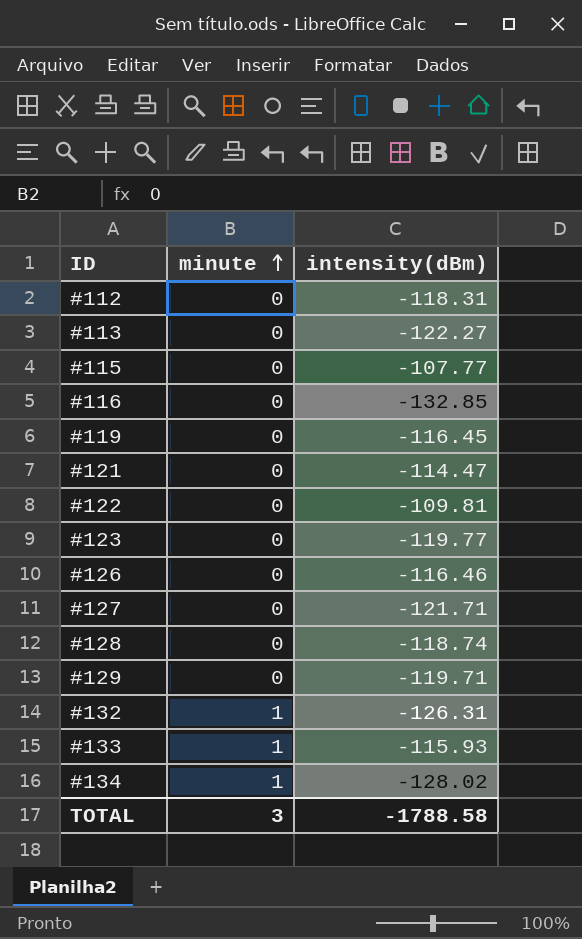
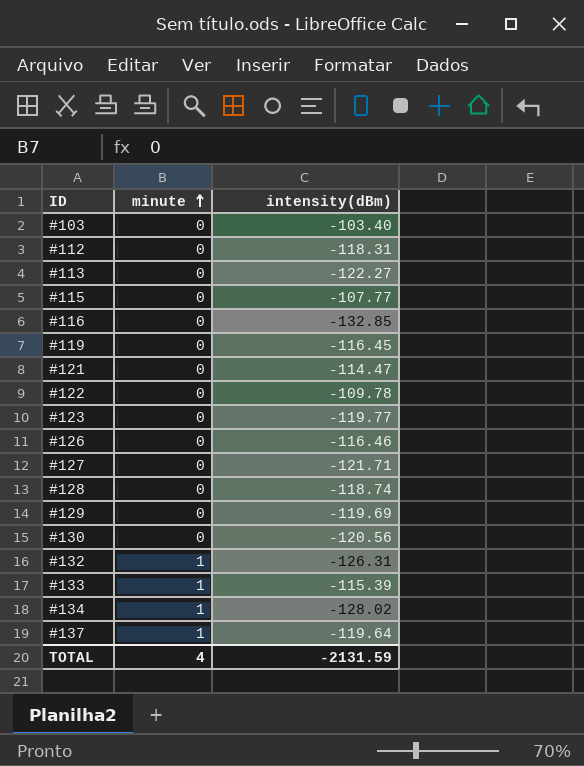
row #103: none -> 0 | -103.40
#122 | intensity(dBm): -109.81 -> -109.78
#129 | intensity(dBm): -119.71 -> -119.69
row #130: none -> 0 | -120.56
#133 | intensity(dBm): -115.93 -> -115.39
row #137: none -> 1 | -119.64
TOTAL | minute: 3 -> 4
TOTAL | intensity(dBm): -1788.58 -> -2131.59

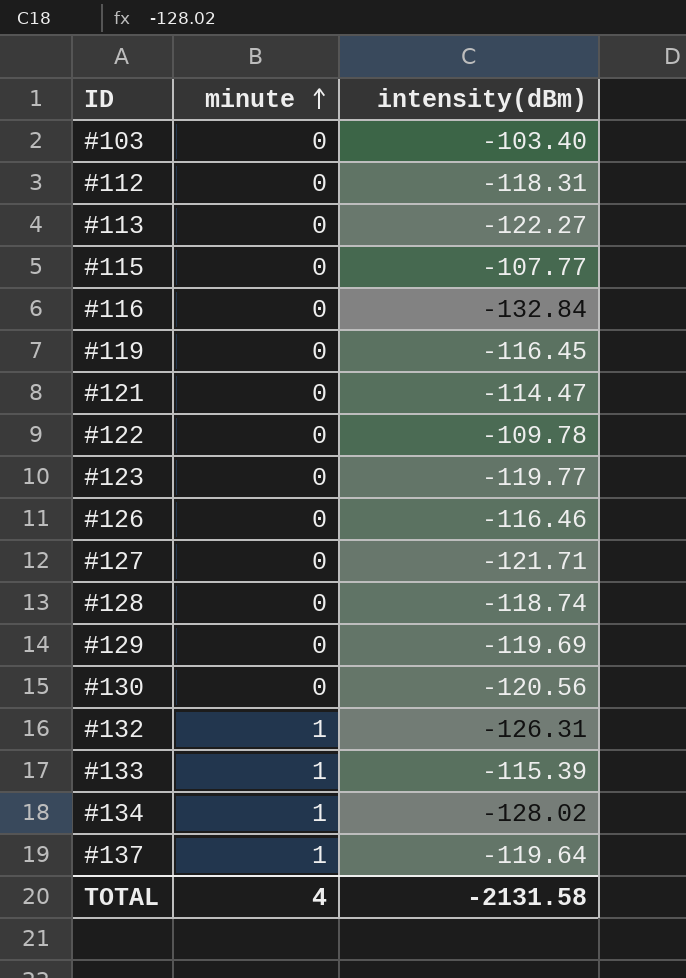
#116 | intensity(dBm): -132.85 -> -132.84
TOTAL | intensity(dBm): -2131.59 -> -2131.58

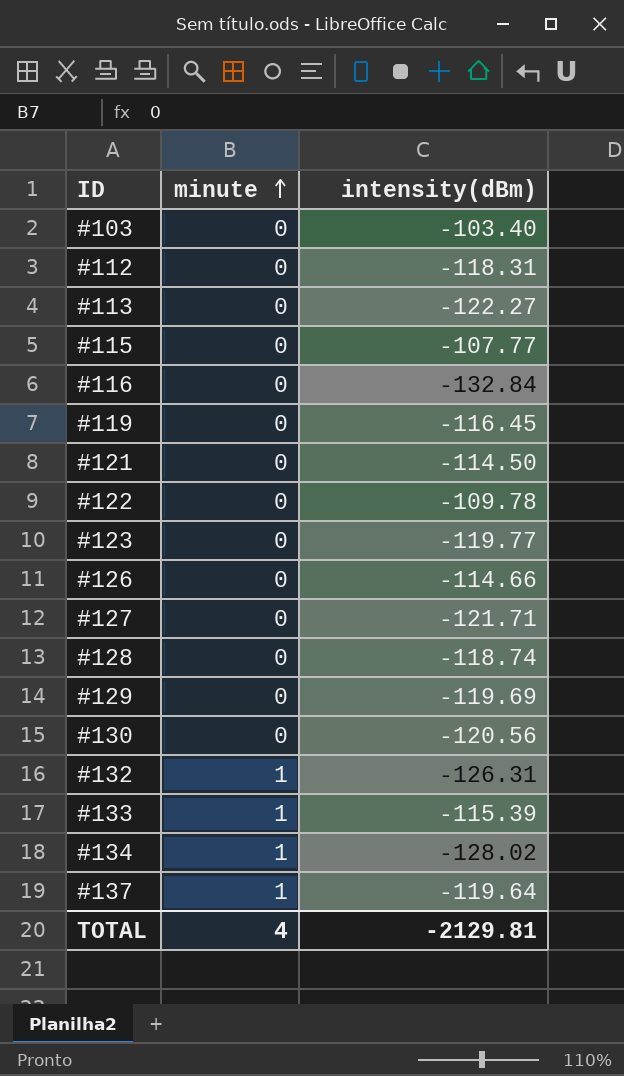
#121 | intensity(dBm): -114.47 -> -114.50
#126 | intensity(dBm): -116.46 -> -114.66
TOTAL | intensity(dBm): -2131.58 -> -2129.81

